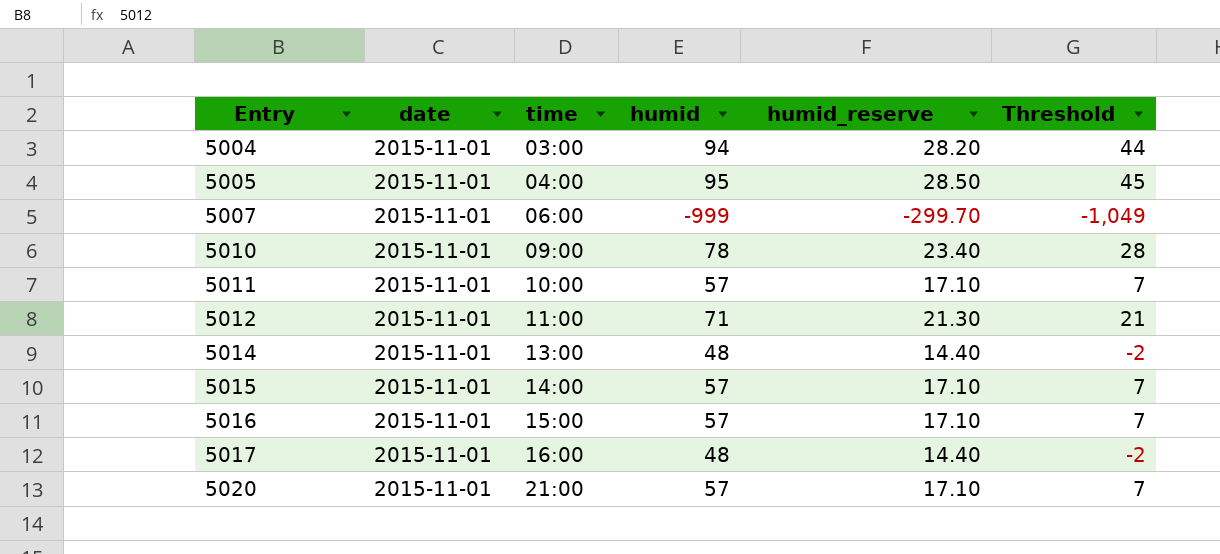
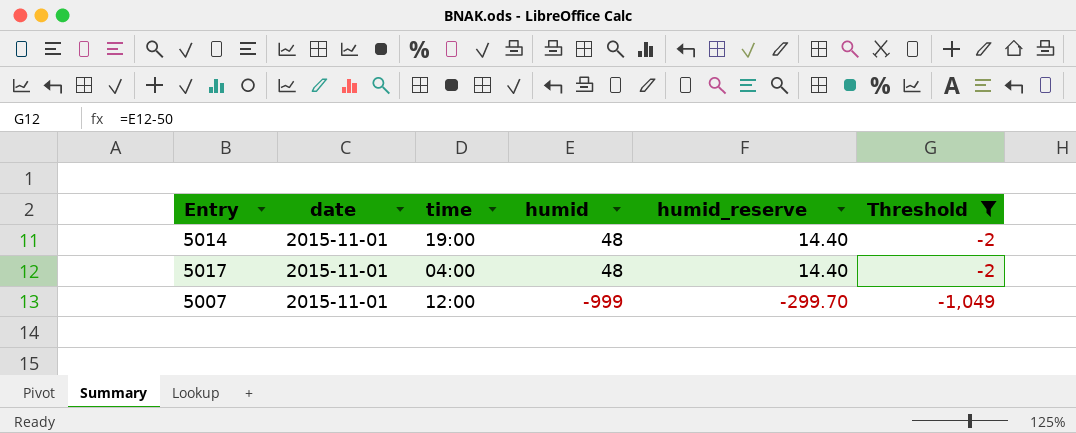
filter: none -> Threshold <= -2
row order: Entry ascending -> humid descending
5014 | time: 13:00 -> 19:00
5017 | time: 16:00 -> 04:00
5007 | time: 06:00 -> 12:00

